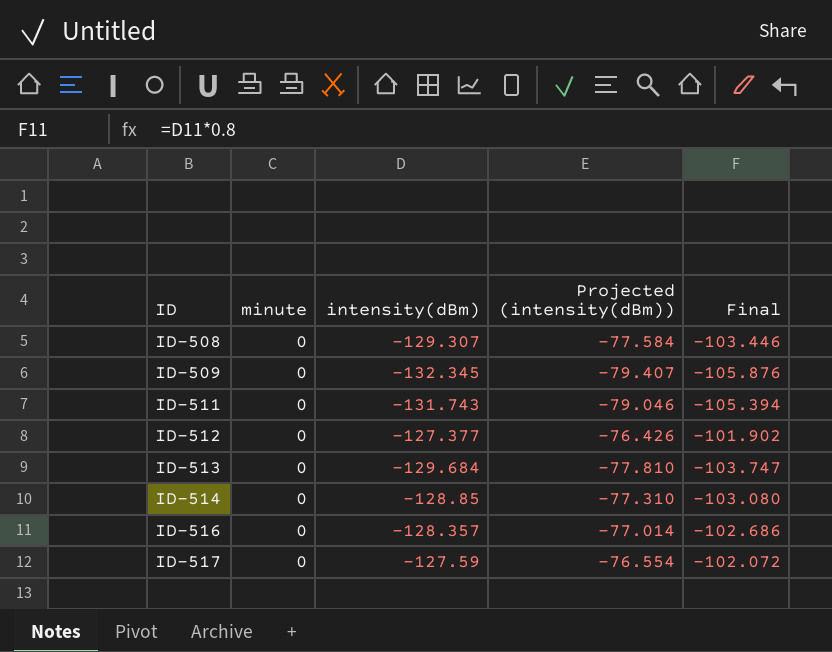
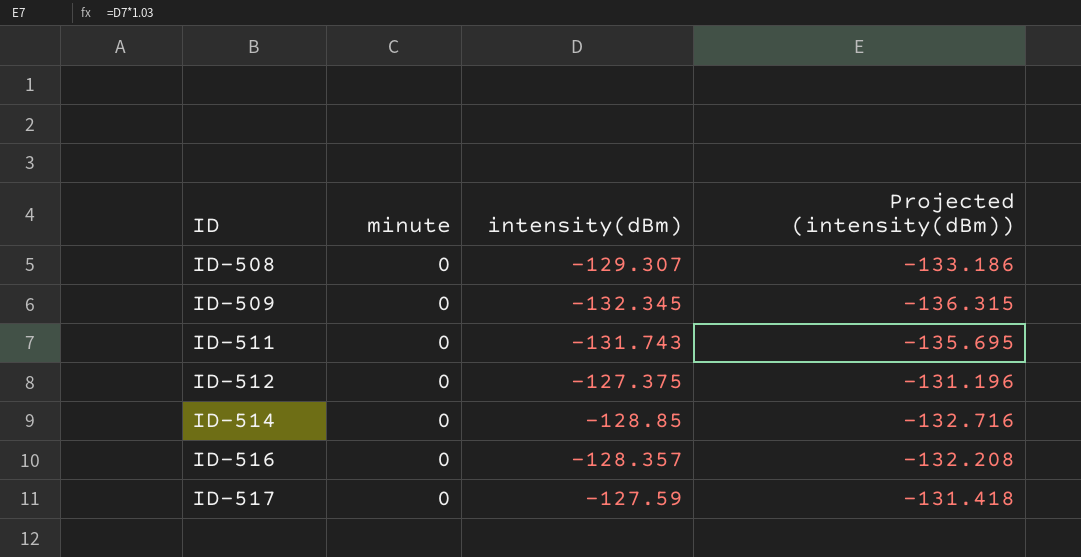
column Final | formula: [intensity(dBm)] * 0.8 -> none
column Projected (intensity(dBm)) | formula: [intensity(dBm)] * 0.6 -> [intensity(dBm)] * 1.03
row ID-513: 0 | -129.684 | -77.810 | -103.747 -> none
ID-512 | intensity(dBm): -127.377 -> -127.375

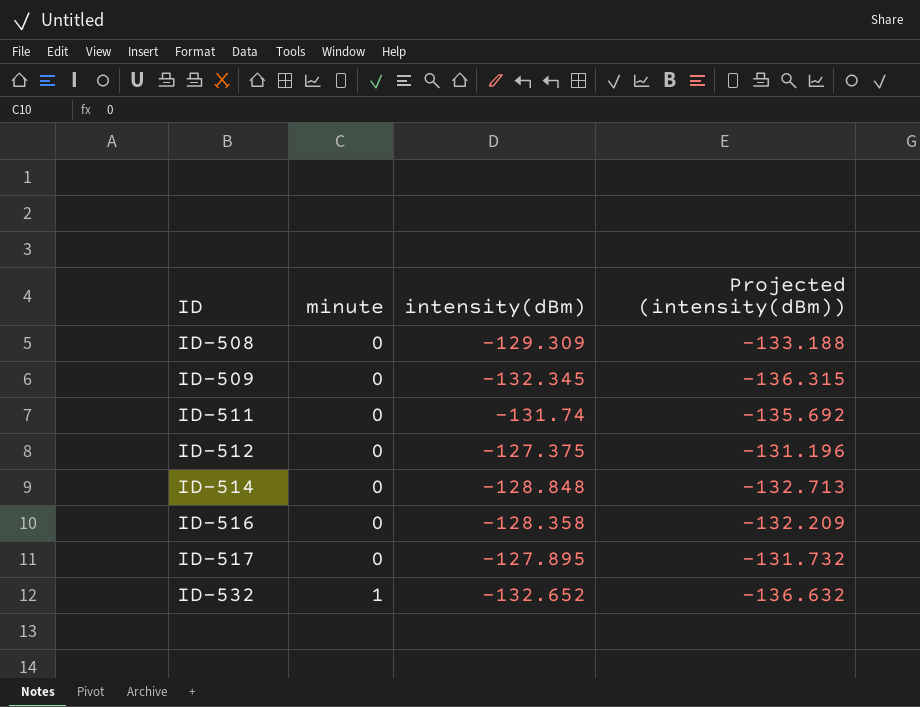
ID-508 | intensity(dBm): -129.307 -> -129.309
ID-508 | Projected (intensity(dBm)): -133.186 -> -133.188
ID-511 | intensity(dBm): -131.743 -> -131.74
ID-511 | Projected (intensity(dBm)): -135.695 -> -135.692
ID-514 | intensity(dBm): -128.85 -> -128.848
ID-514 | Projected (intensity(dBm)): -132.716 -> -132.713
ID-516 | intensity(dBm): -128.357 -> -128.358
ID-516 | Projected (intensity(dBm)): -132.208 -> -132.209
ID-517 | intensity(dBm): -127.59 -> -127.895
ID-517 | Projected (intensity(dBm)): -131.418 -> -131.732
row ID-532: none -> 1 | -132.652 | -136.632

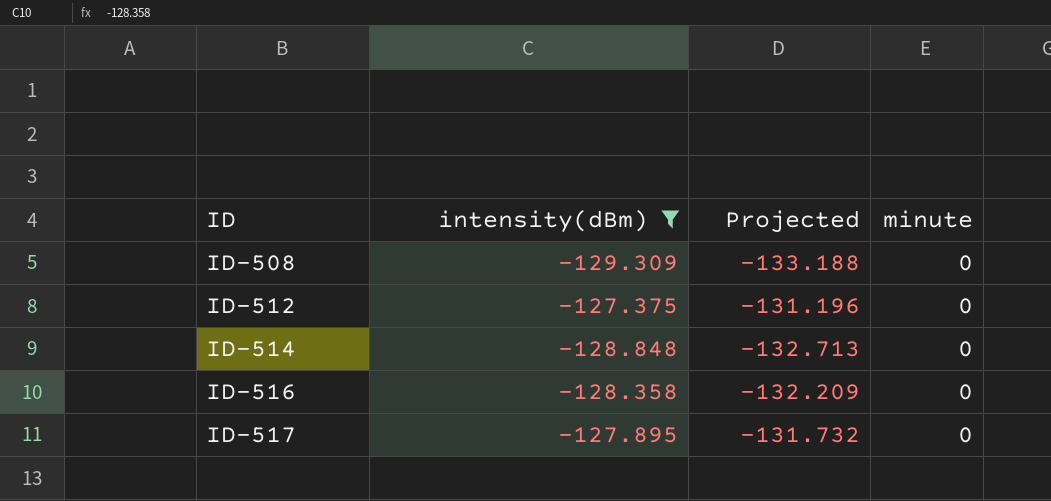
filter: none -> intensity(dBm) >= -129.309
column name: Projected (intensity(dBm)) -> Projected
column minute | position: 2 -> 4

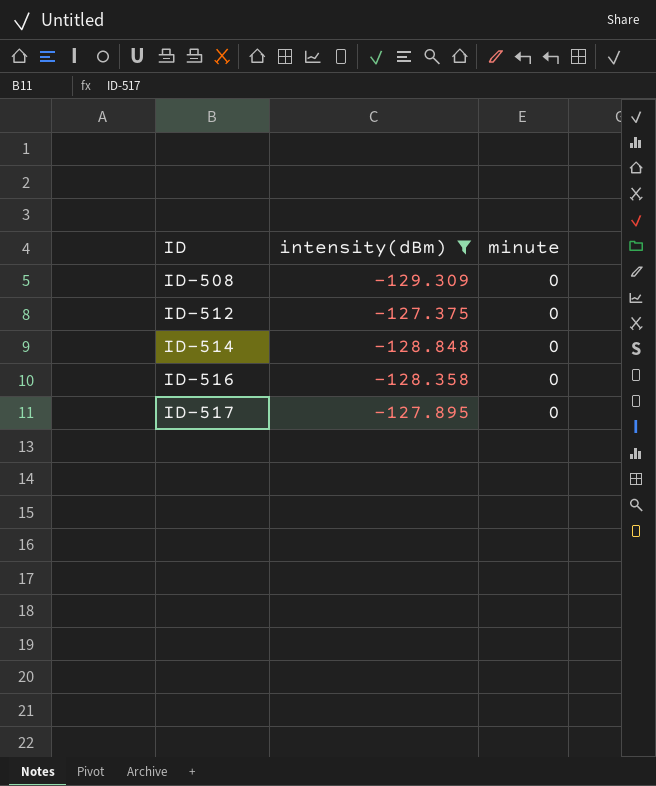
column Projected | formula: [intensity(dBm)] * 1.03 -> none

